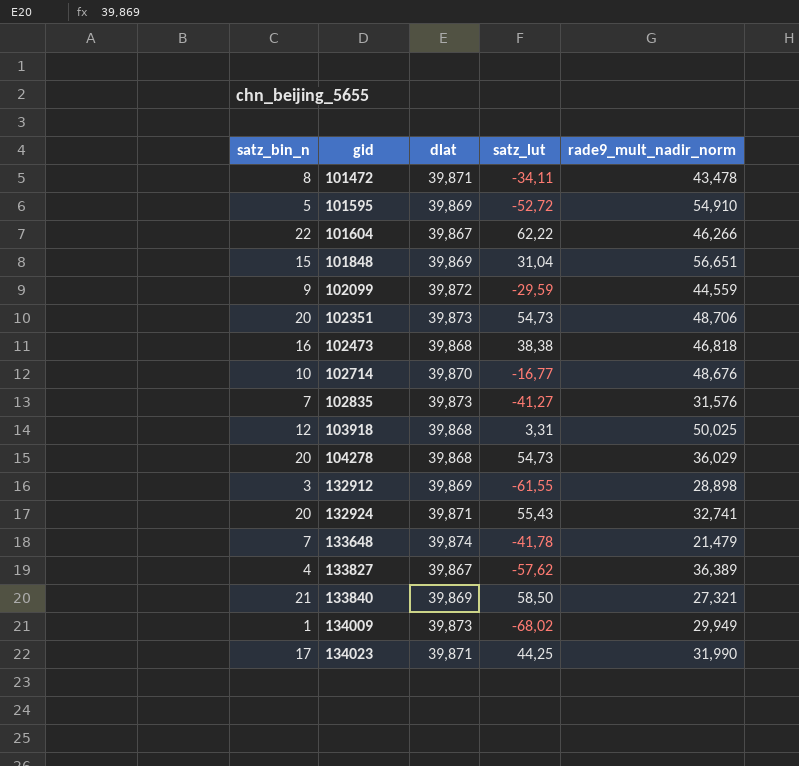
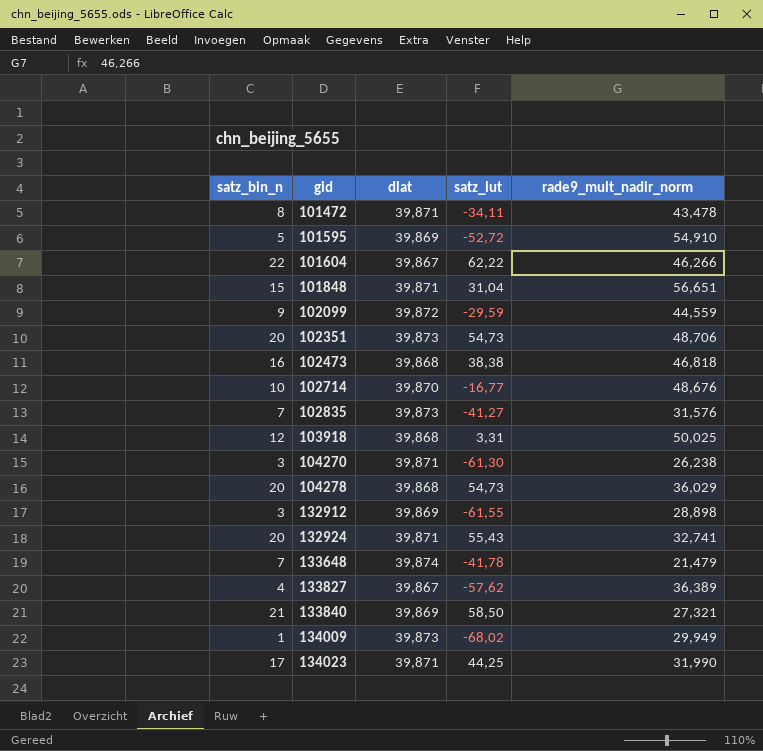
101848 | dlat: 39,869 -> 39,871
row 104270: none -> 3 | 39,871 | -61,30 | 26,238

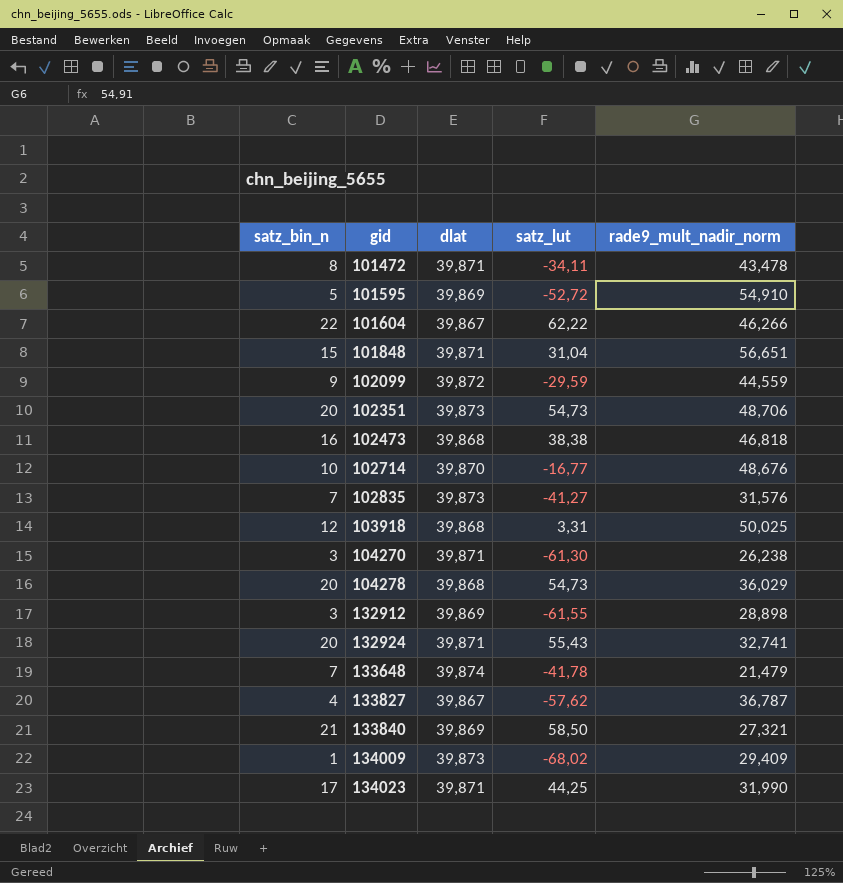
133827 | rade9_mult_nadir_norm: 36,389 -> 36,787
134009 | rade9_mult_nadir_norm: 29,949 -> 29,409

